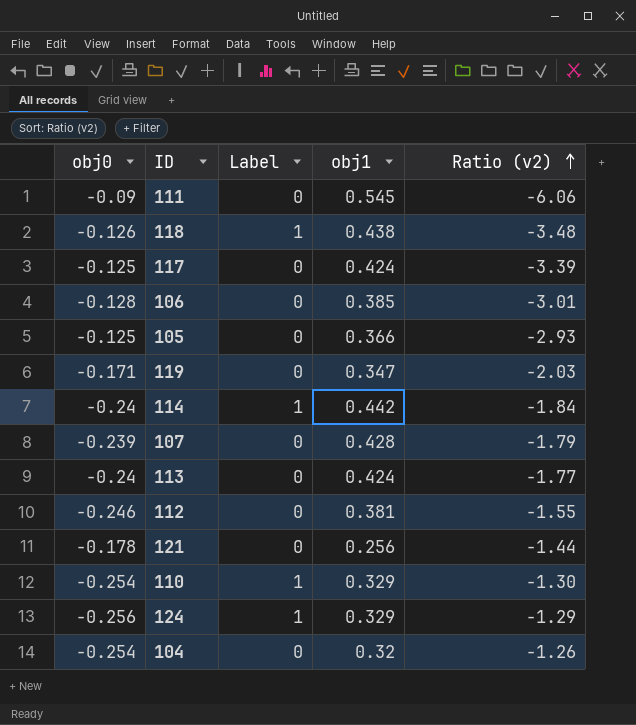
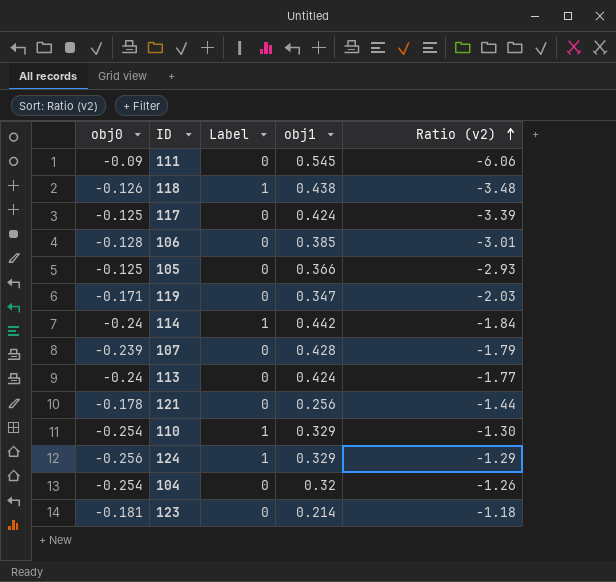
row 112: -0.246 | 0 | 0.381 | -1.55 -> none
row 123: none -> -0.181 | 0 | 0.214 | -1.18

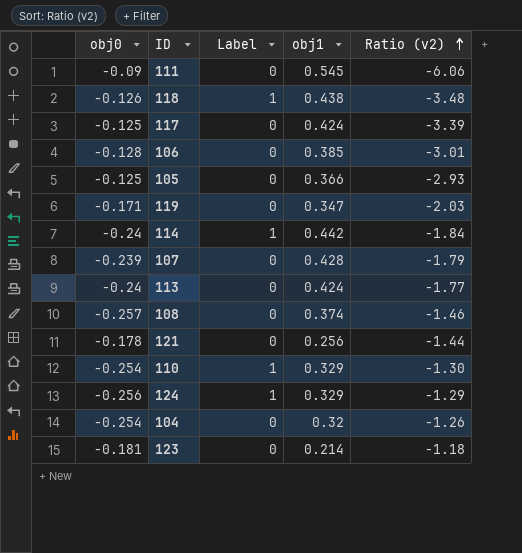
row 108: none -> -0.257 | 0 | 0.374 | -1.46

